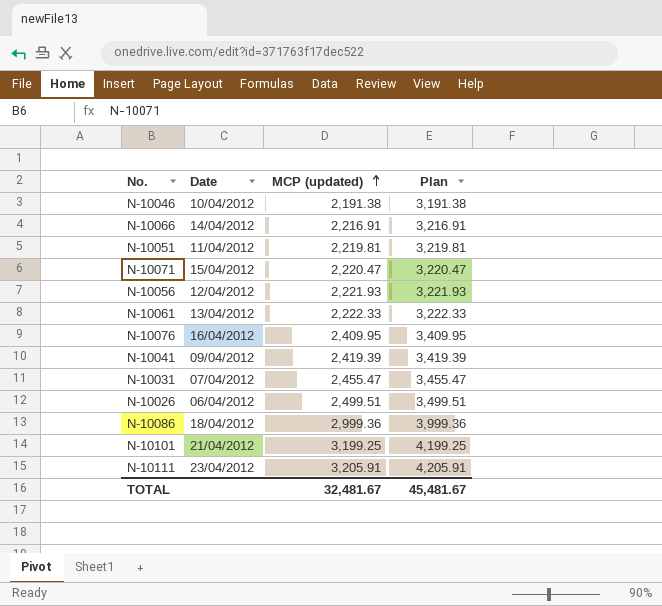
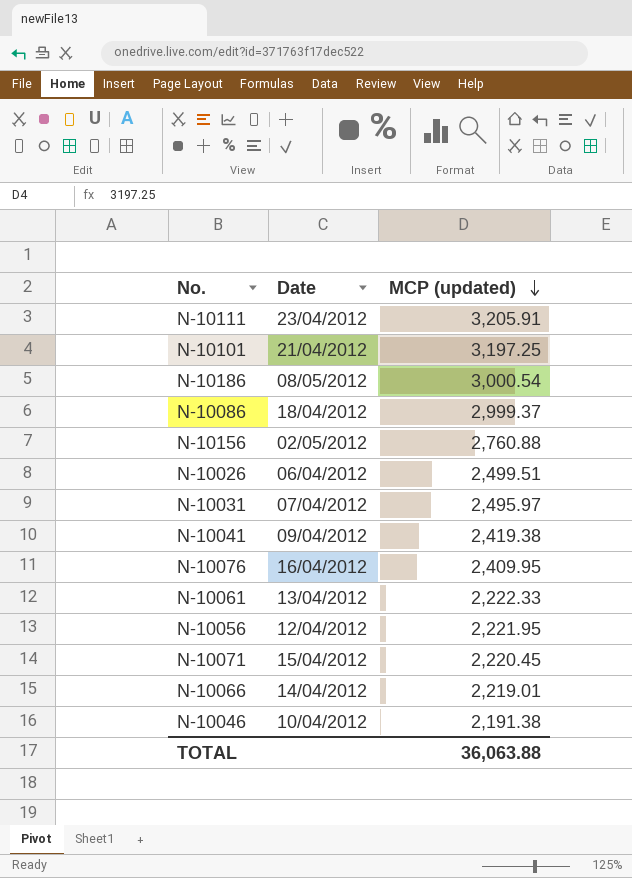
row order: MCP (updated) ascending -> MCP (updated) descending
column Plan | formula: [MCP (updated)] + 1000 -> none
row N-10051: 11/04/2012 | 2,219.81 | 3,219.81 -> none
N-10101 | MCP (updated): 3,199.25 -> 3,197.25
row N-10186: none -> 08/05/2012 | 3,000.54
N-10086 | MCP (updated): 2,999.36 -> 2,999.37
row N-10156: none -> 02/05/2012 | 2,760.88
N-10031 | MCP (updated): 2,455.47 -> 2,495.97
N-10041 | MCP (updated): 2,419.39 -> 2,419.38
N-10056 | MCP (updated): 2,221.93 -> 2,221.95
N-10071 | MCP (updated): 2,220.47 -> 2,220.45
N-10066 | MCP (updated): 2,216.91 -> 2,219.01
TOTAL | MCP (updated): 32,481.67 -> 36,063.88

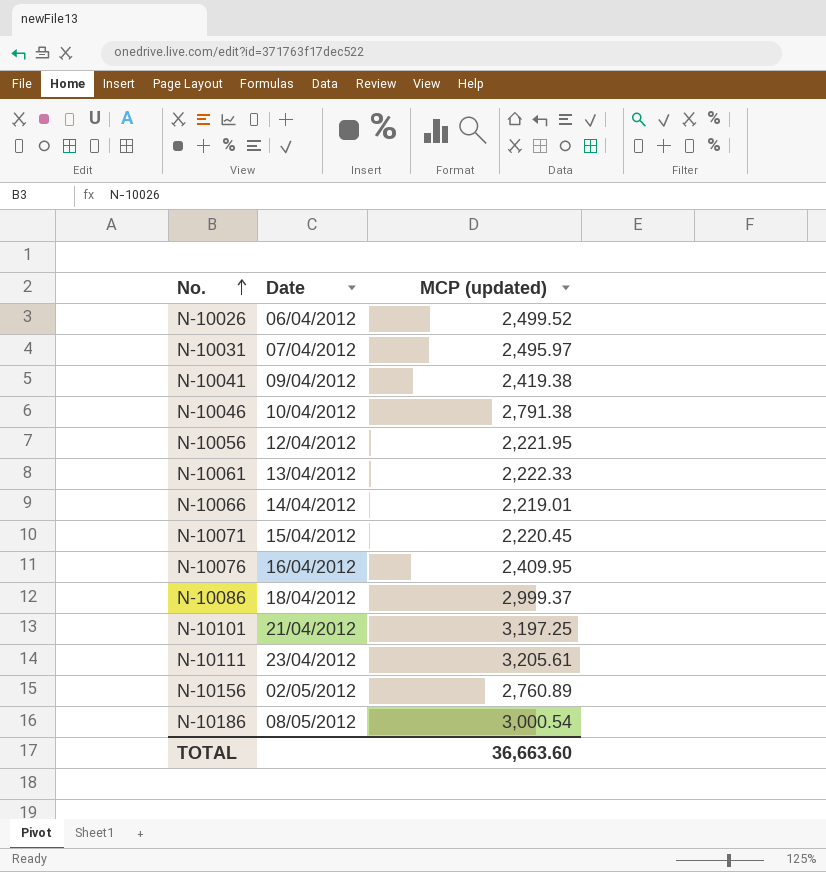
row order: MCP (updated) descending -> No. ascending
N-10026 | MCP (updated): 2,499.51 -> 2,499.52
N-10046 | MCP (updated): 2,191.38 -> 2,791.38
N-10111 | MCP (updated): 3,205.91 -> 3,205.61
N-10156 | MCP (updated): 2,760.88 -> 2,760.89
TOTAL | MCP (updated): 36,063.88 -> 36,663.60

